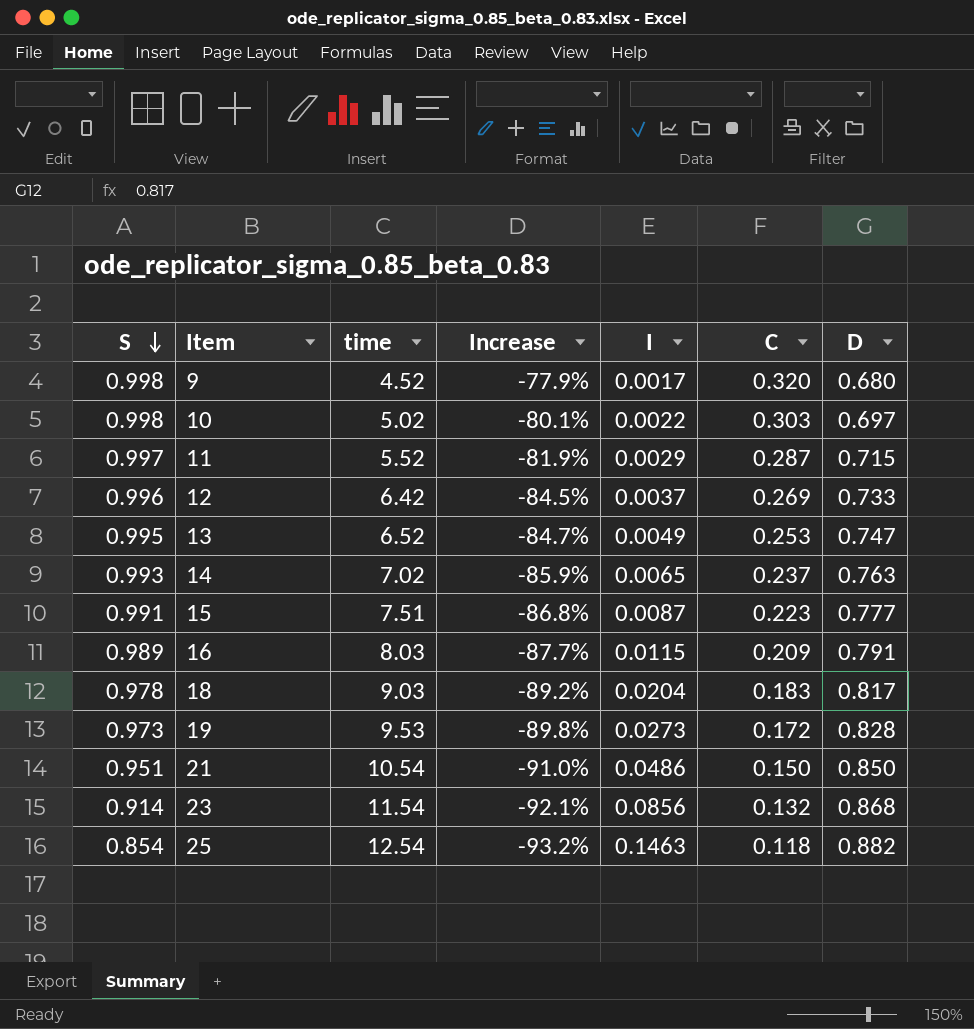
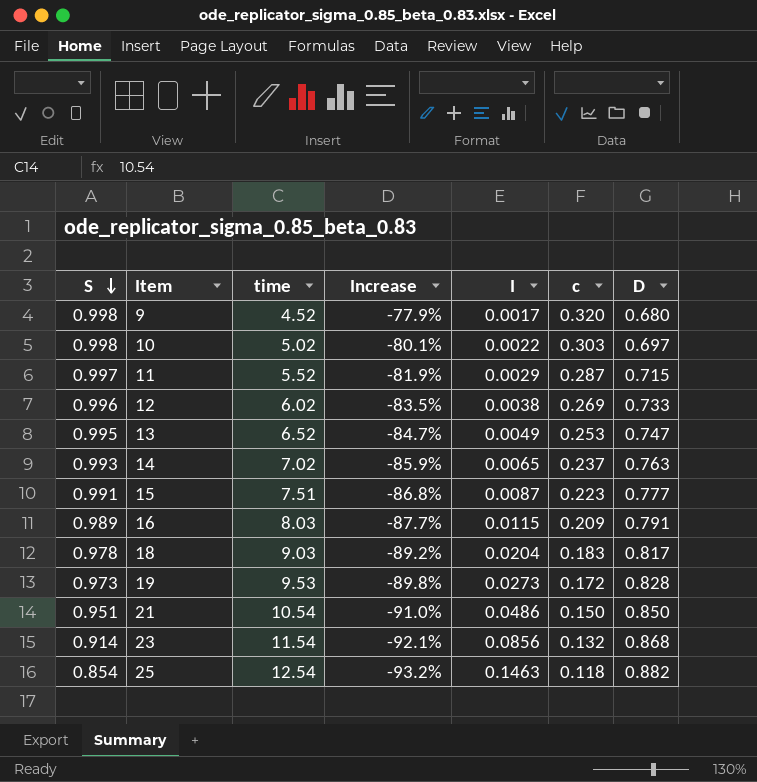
column name: C -> c
12 | time: 6.42 -> 6.02
12 | Increase: -84.5% -> -83.5%
12 | I: 0.0037 -> 0.0038

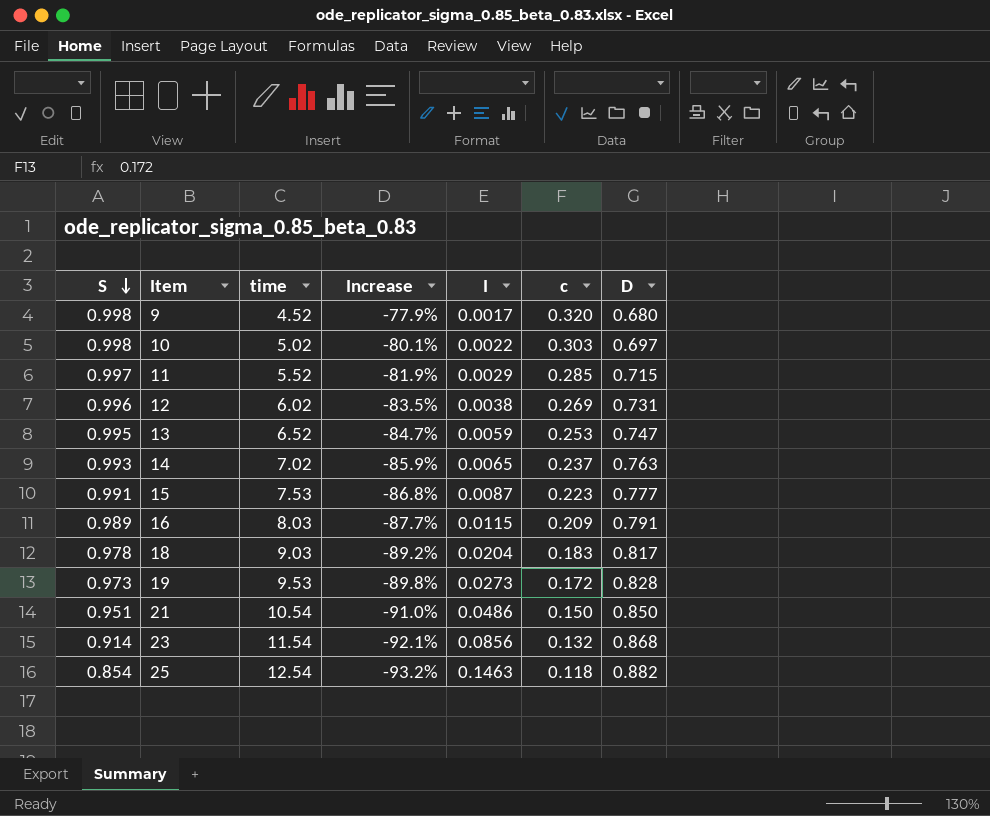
11 | c: 0.287 -> 0.285
12 | D: 0.733 -> 0.731
13 | I: 0.0049 -> 0.0059
15 | time: 7.51 -> 7.53

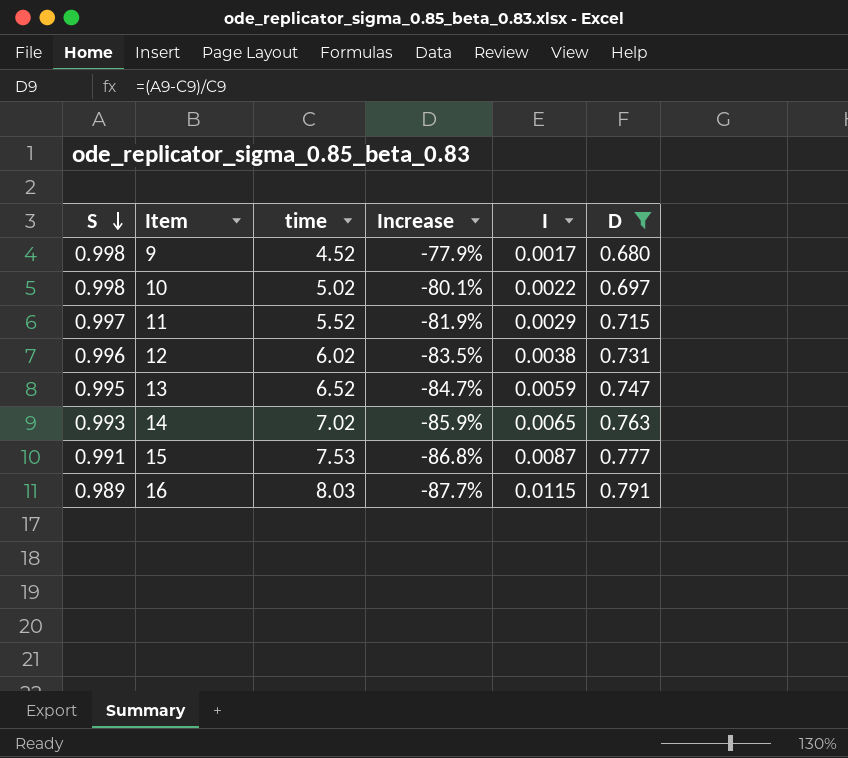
filter: none -> D <= 0.791
column c | position: 6 -> none

